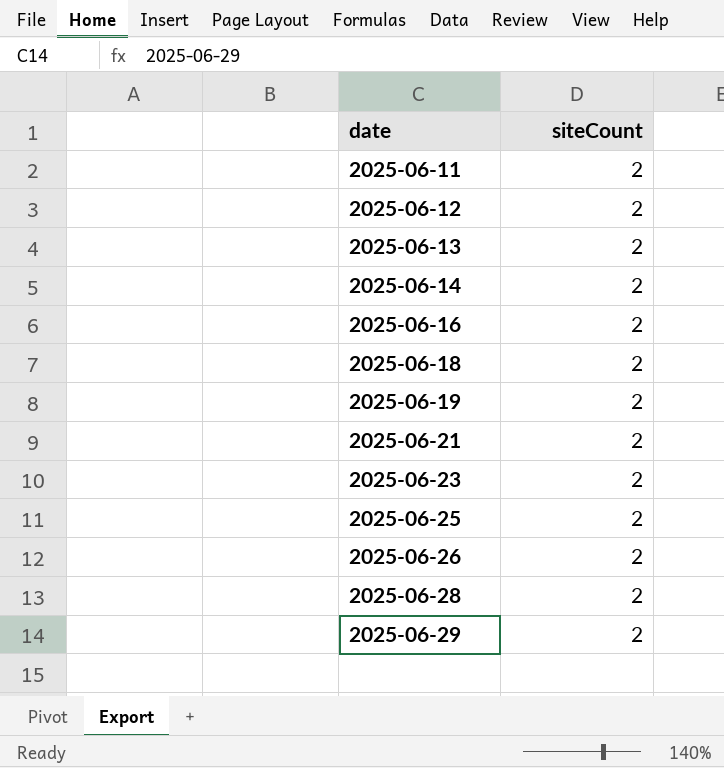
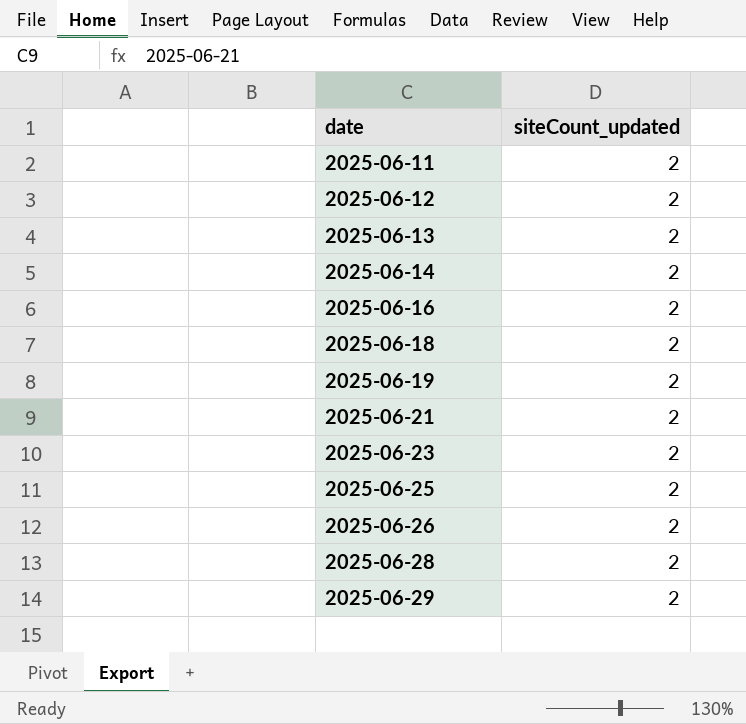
column name: siteCount -> siteCount_updated

